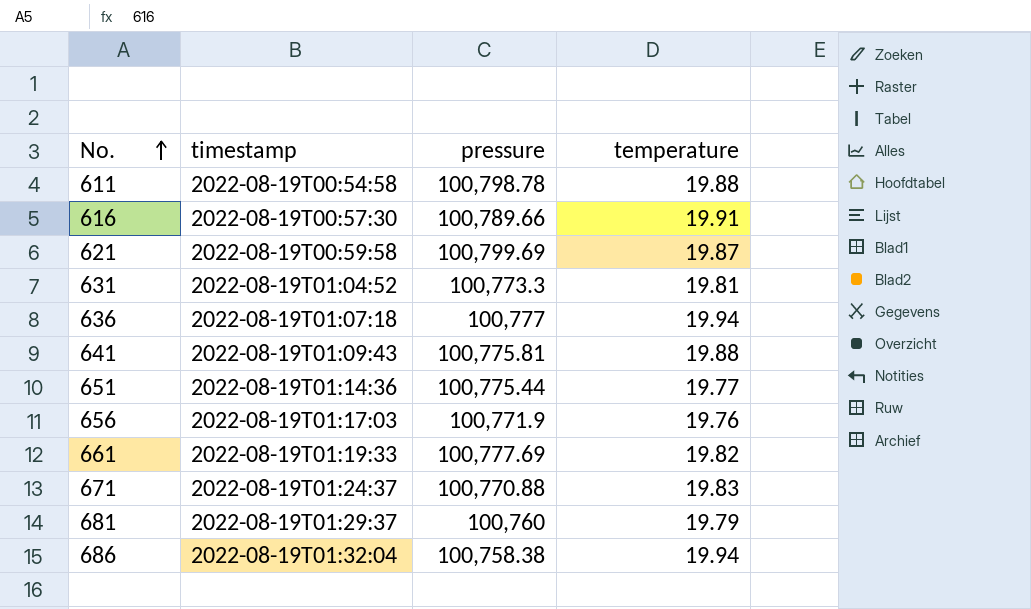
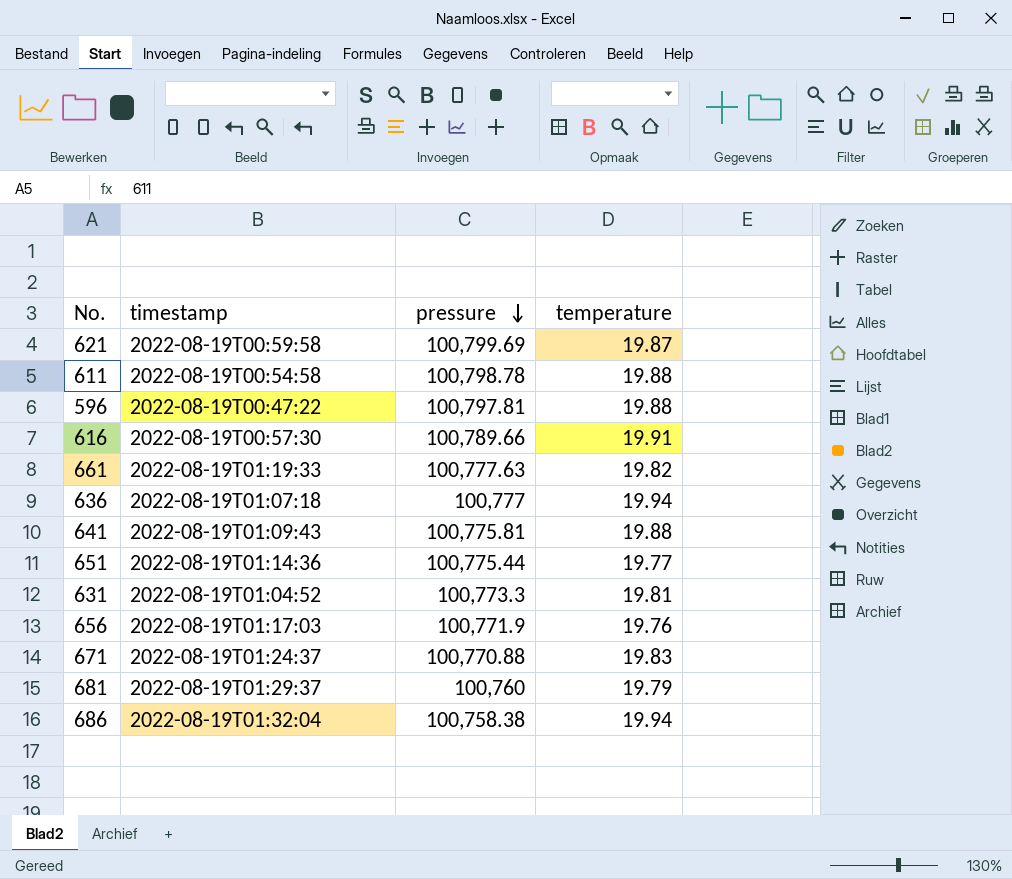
row order: No. ascending -> pressure descending
row 596: none -> 2022-08-19T00:47:22 | 100,797.81 | 19.88
661 | pressure: 100,777.69 -> 100,777.63

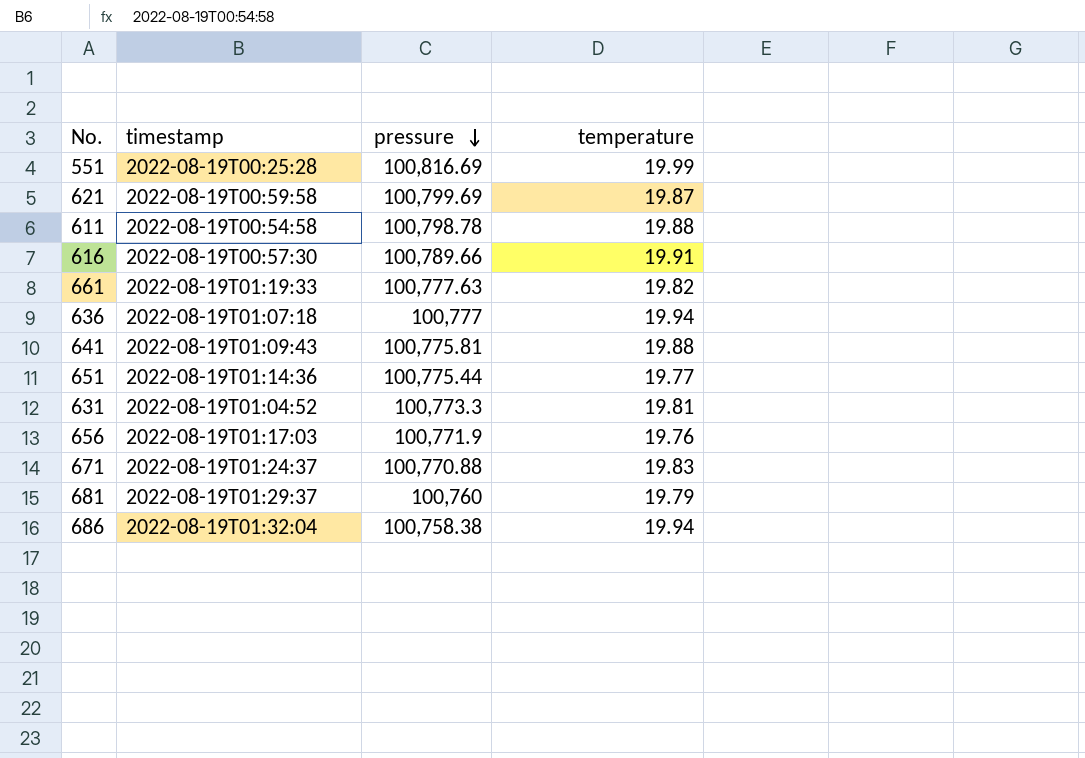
row 596: 2022-08-19T00:47:22 | 100,797.81 | 19.88 -> none
row 551: none -> 2022-08-19T00:25:28 | 100,816.69 | 19.99

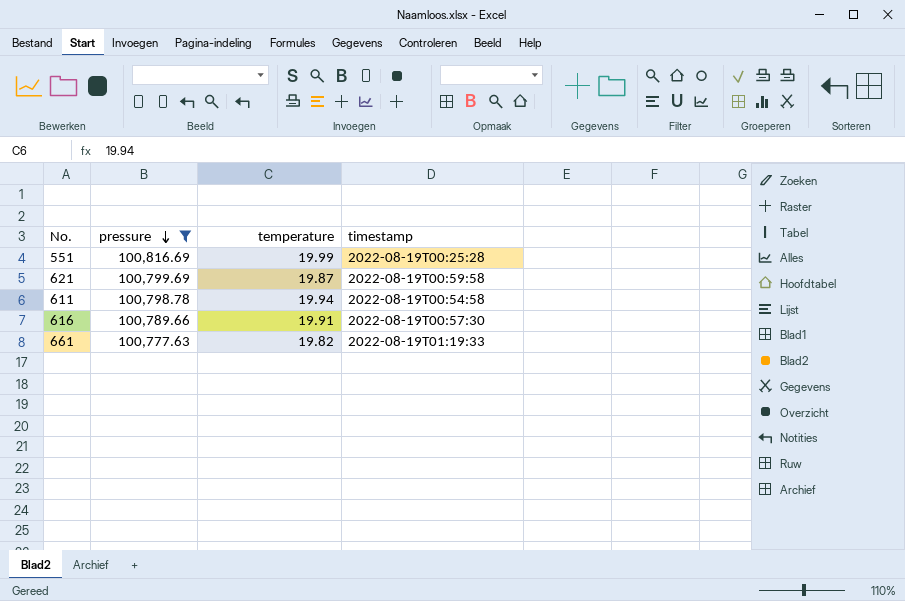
filter: none -> pressure >= 100,777.63
column timestamp | position: 2 -> 4
611 | temperature: 19.88 -> 19.94

